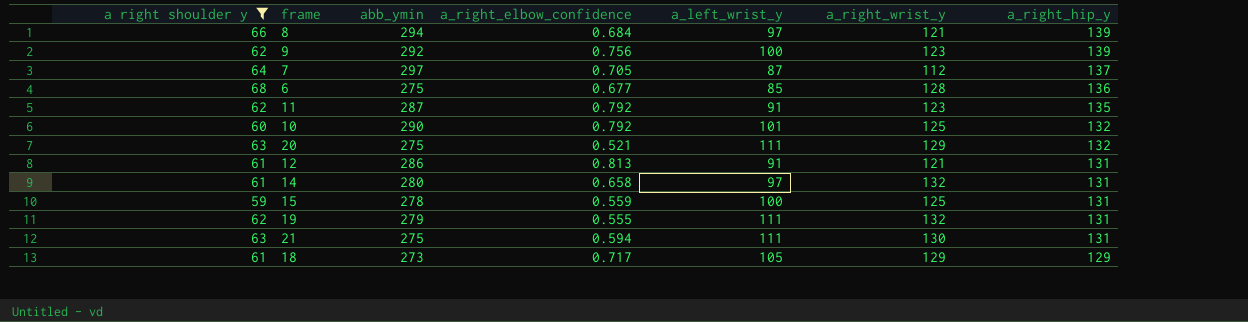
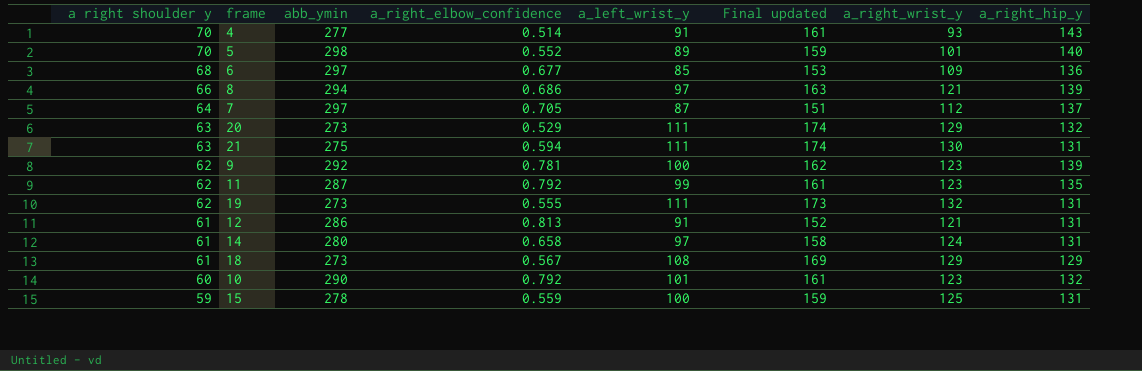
filter: a right shoulder y != 70 -> none
row order: a_right_hip_y descending -> a right shoulder y descending
column Final updated | formula: none -> [a right shoulder y] + [a_left_wrist_y]
6 | abb_ymin: 275 -> 297
6 | a_right_wrist_y: 128 -> 109
8 | a_right_elbow_confidence: 0.684 -> 0.686
20 | abb_ymin: 275 -> 273
20 | a_right_elbow_confidence: 0.521 -> 0.529
9 | a_right_elbow_confidence: 0.756 -> 0.781
11 | a_left_wrist_y: 91 -> 99
19 | abb_ymin: 279 -> 273
14 | a_right_wrist_y: 132 -> 124
18 | a_right_elbow_confidence: 0.717 -> 0.567
18 | a_left_wrist_y: 105 -> 108
10 | a_right_wrist_y: 125 -> 123

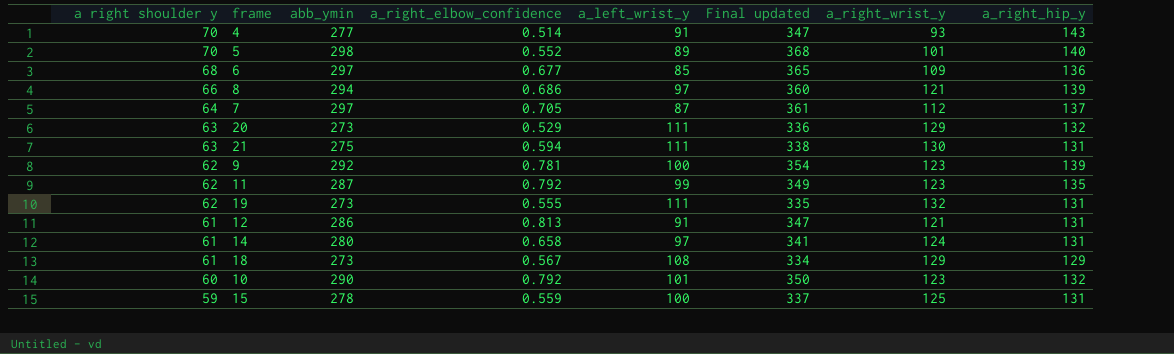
column Final updated | formula: [a right shoulder y] + [a_left_wrist_y] -> [a right shoulder y] + [abb_ymin]

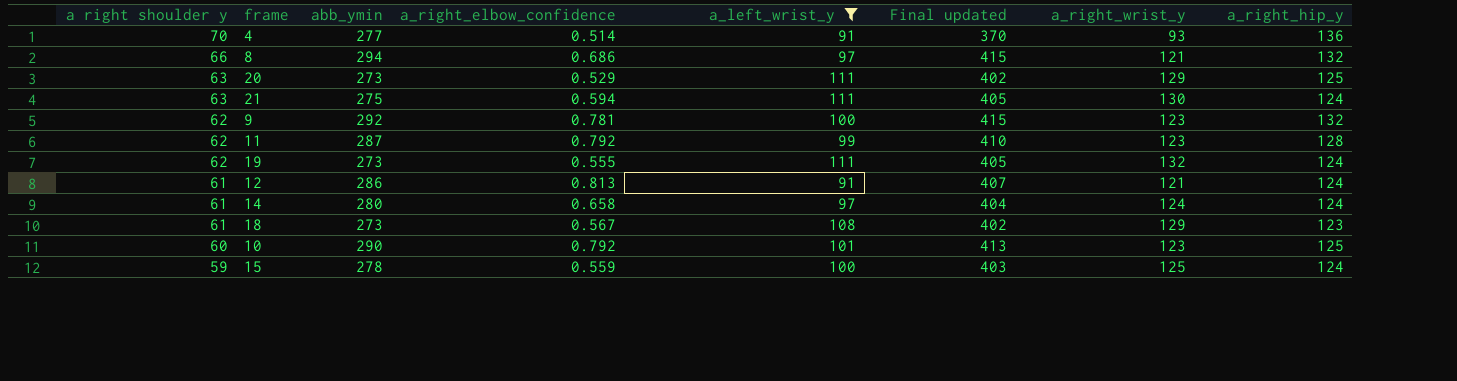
filter: none -> a_left_wrist_y >= 91
column Final updated | formula: [a right shoulder y] + [abb_ymin] -> [abb_ymin] + [a_right_wrist_y]
4 | a_right_hip_y: 143 -> 136
8 | a_right_hip_y: 139 -> 132
20 | a_right_hip_y: 132 -> 125
21 | a_right_hip_y: 131 -> 124
9 | a_right_hip_y: 139 -> 132
11 | a_right_hip_y: 135 -> 128
19 | a_right_hip_y: 131 -> 124
12 | a_right_hip_y: 131 -> 124
14 | a_right_hip_y: 131 -> 124
18 | a_right_hip_y: 129 -> 123
10 | a_right_hip_y: 132 -> 125
15 | a_right_hip_y: 131 -> 124

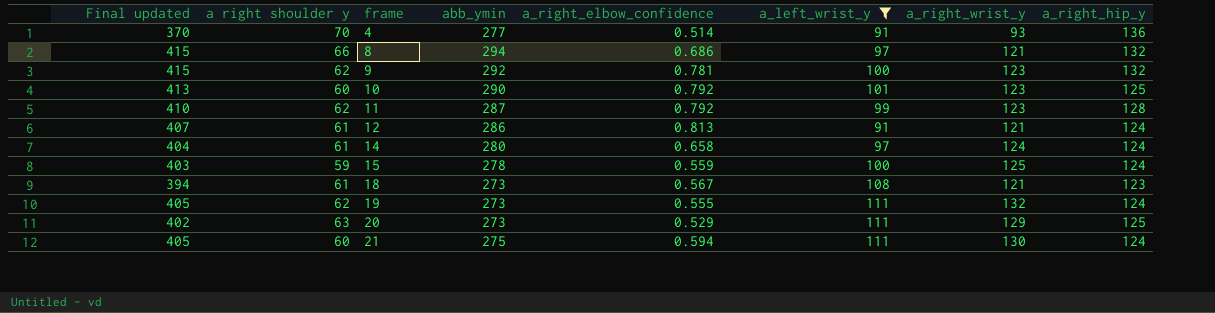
row order: a right shoulder y descending -> frame ascending
column Final updated | position: 6 -> 1
18 | Final updated: 402 -> 394
18 | a_right_wrist_y: 129 -> 121
21 | a right shoulder y: 63 -> 60

